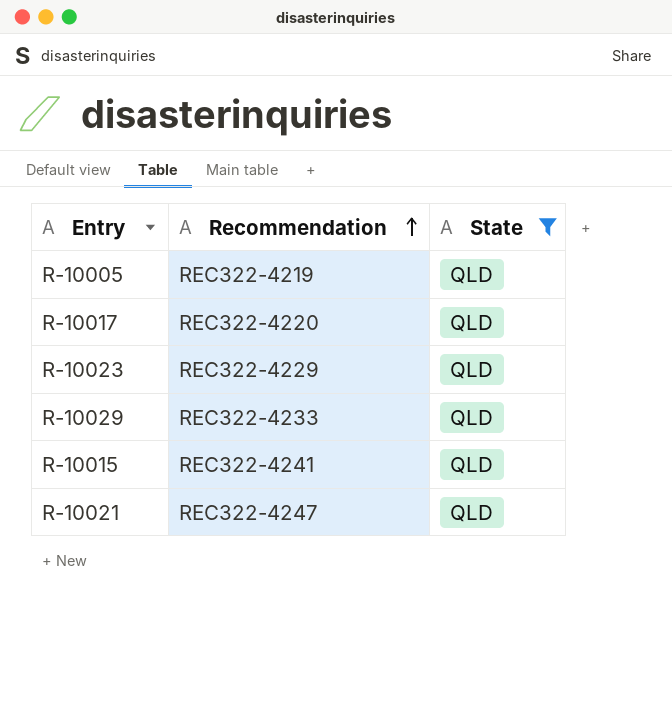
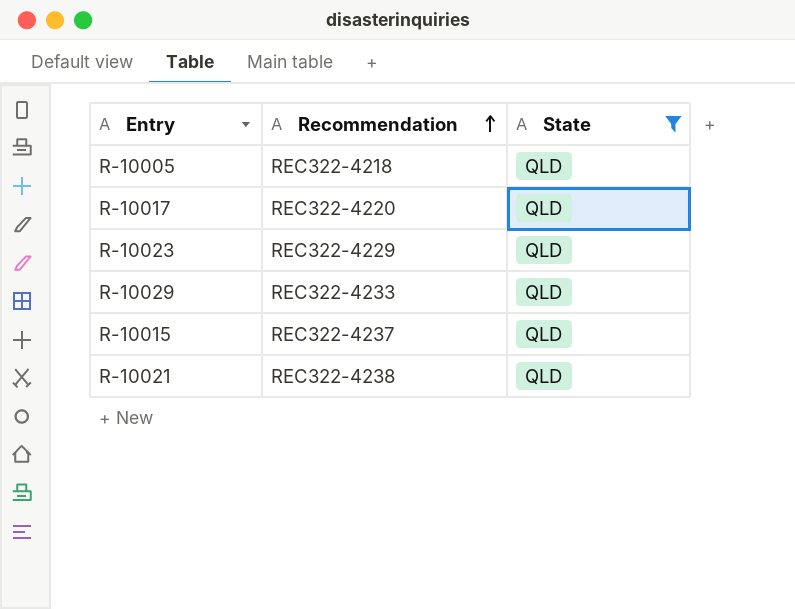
R-10005 | Recommendation: REC322-4219 -> REC322-4218
R-10015 | Recommendation: REC322-4241 -> REC322-4237
R-10021 | Recommendation: REC322-4247 -> REC322-4238

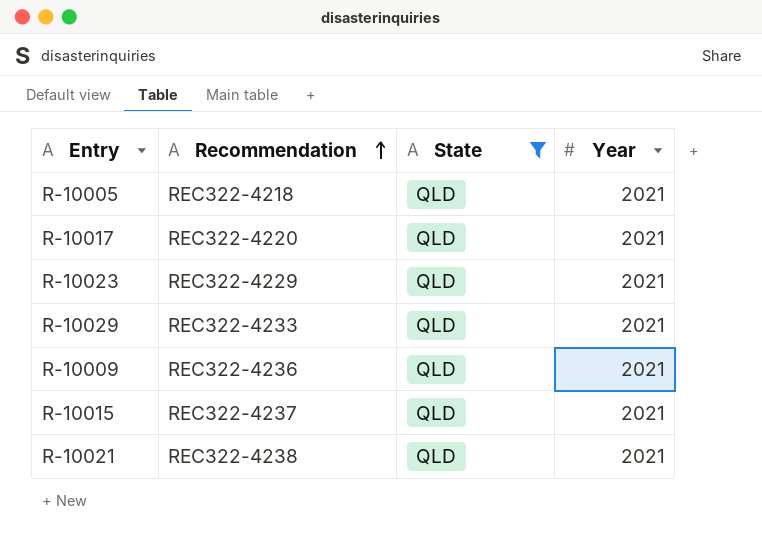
column Year | position: none -> 4
row R-10009: none -> REC322-4236 | QLD | 2021

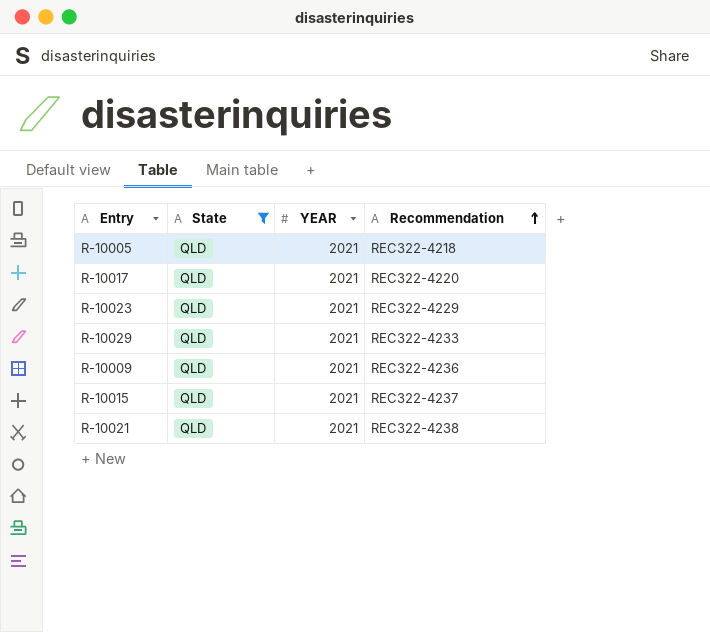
column name: Year -> YEAR
column Recommendation | position: 2 -> 4

